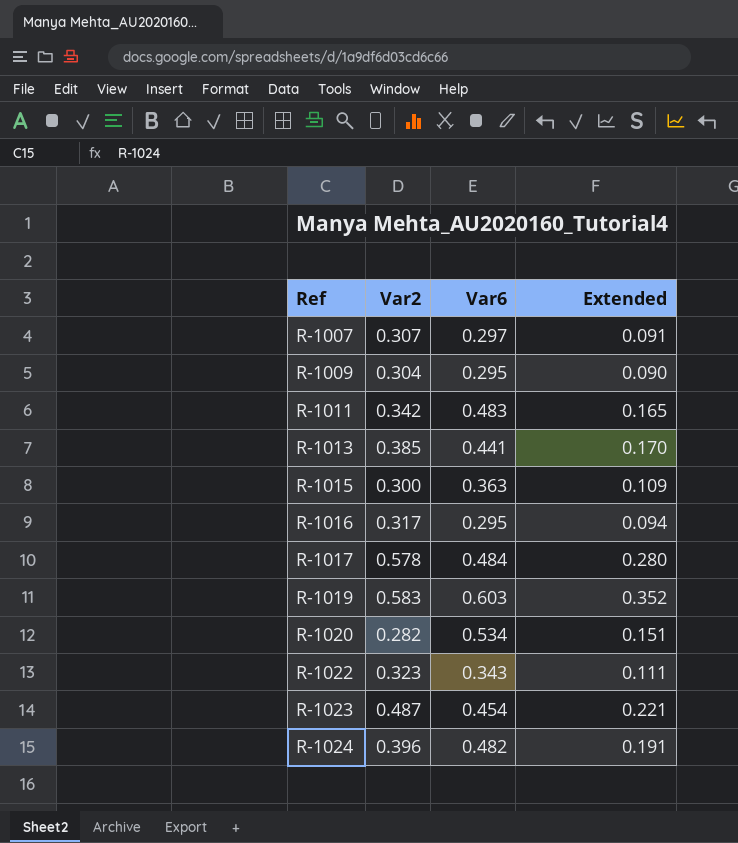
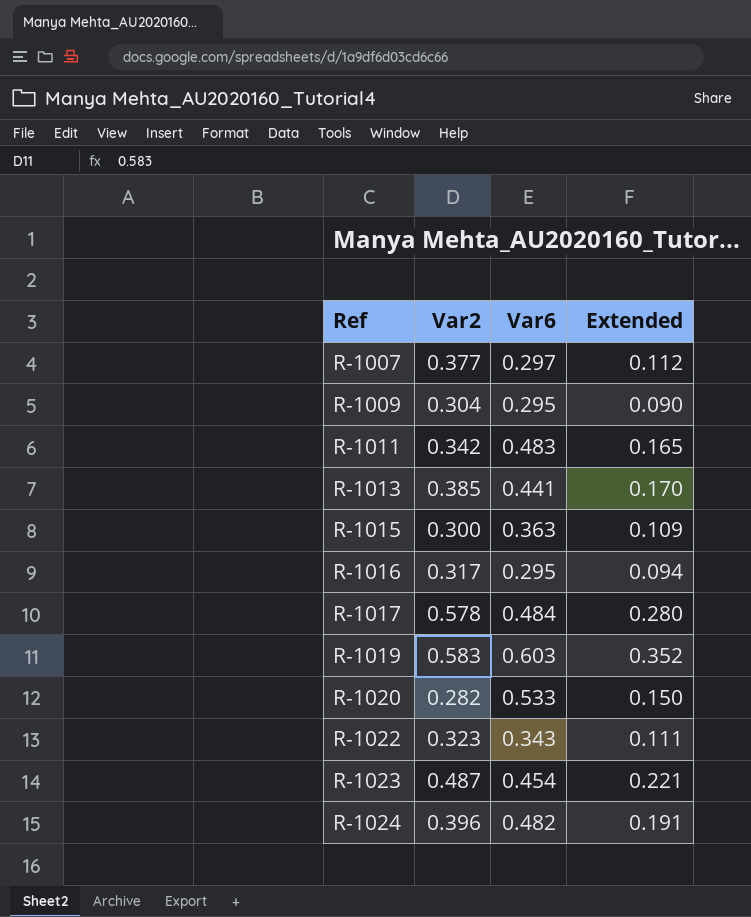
R-1007 | Var2: 0.307 -> 0.377
R-1007 | Extended: 0.091 -> 0.112
R-1020 | Var6: 0.534 -> 0.533
R-1020 | Extended: 0.151 -> 0.150

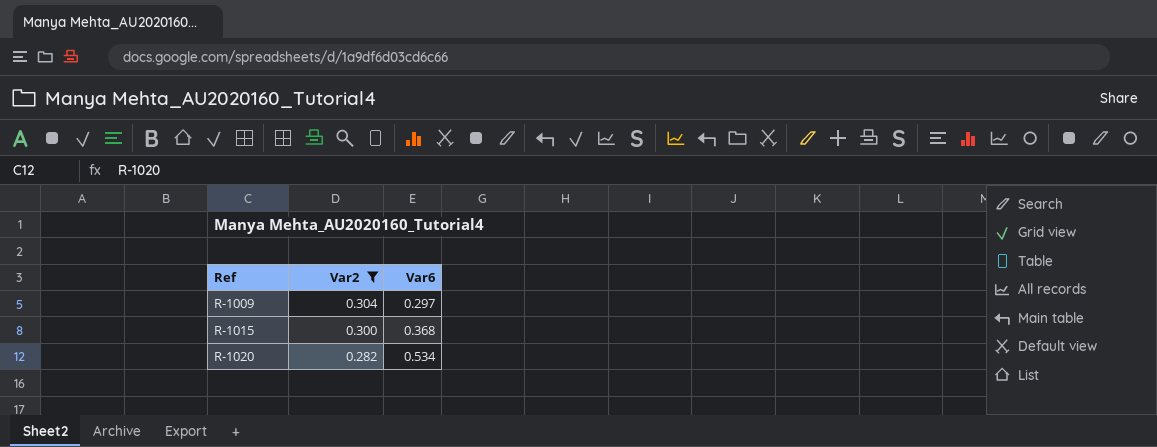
filter: none -> Var2 <= 0.304
column Extended | formula: [Var2] * [Var6] -> none
R-1009 | Var6: 0.295 -> 0.297
R-1015 | Var6: 0.363 -> 0.368
R-1020 | Var6: 0.533 -> 0.534

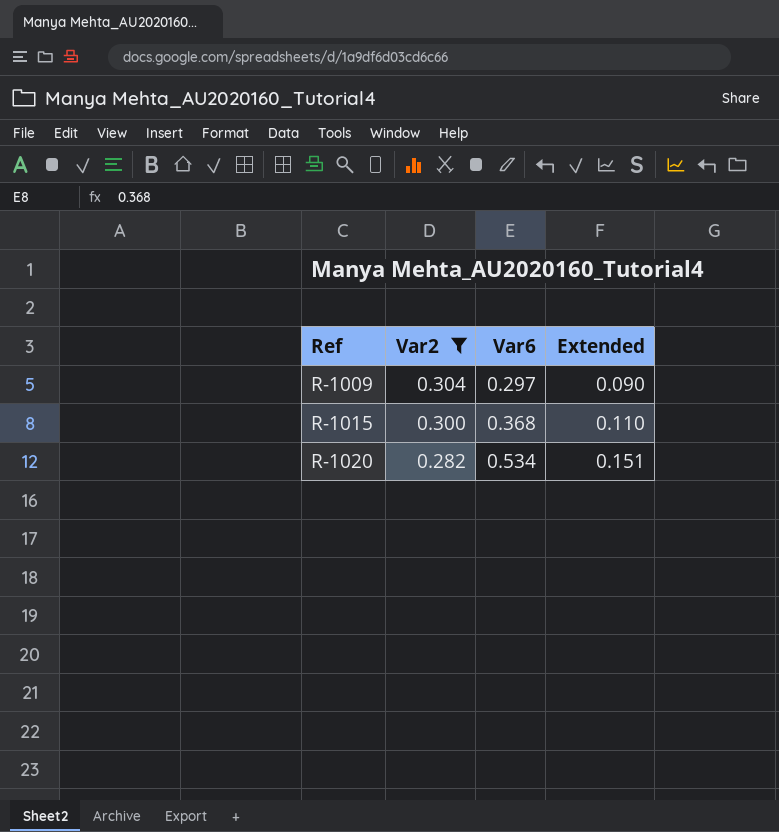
column Extended | formula: none -> [Var2] * [Var6]

